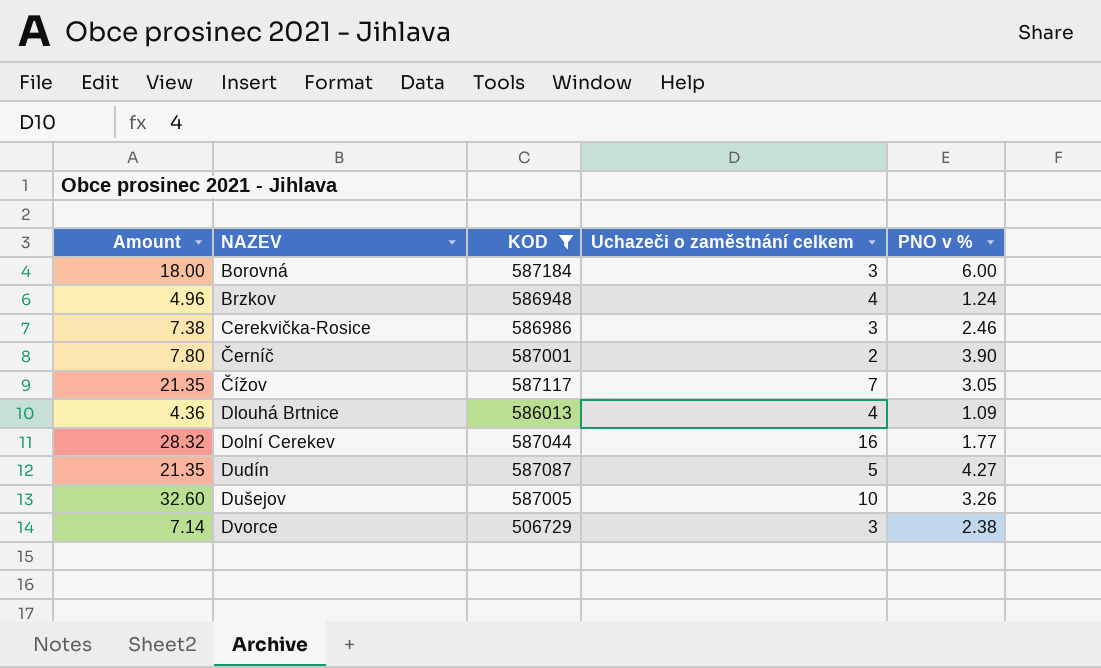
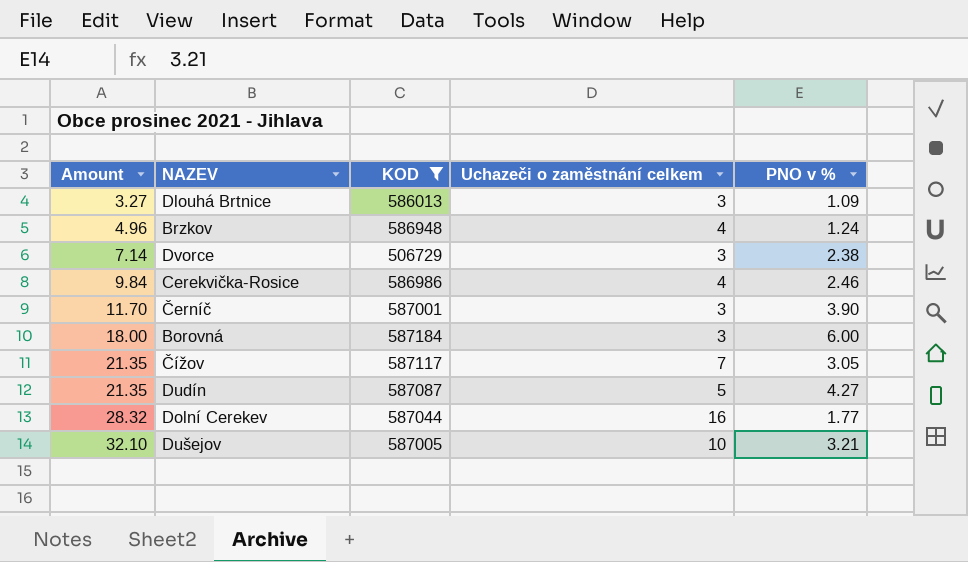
row order: NAZEV ascending -> Amount ascending
Dlouhá Brtnice | Amount: 4.36 -> 3.27
Dlouhá Brtnice | Uchazeči o zaměstnání celkem: 4 -> 3
Cerekvička-Rosice | Amount: 7.38 -> 9.84
Cerekvička-Rosice | Uchazeči o zaměstnání celkem: 3 -> 4
Černíč | Amount: 7.80 -> 11.70
Černíč | Uchazeči o zaměstnání celkem: 2 -> 3
Dušejov | Amount: 32.60 -> 32.10
Dušejov | PNO v %: 3.26 -> 3.21

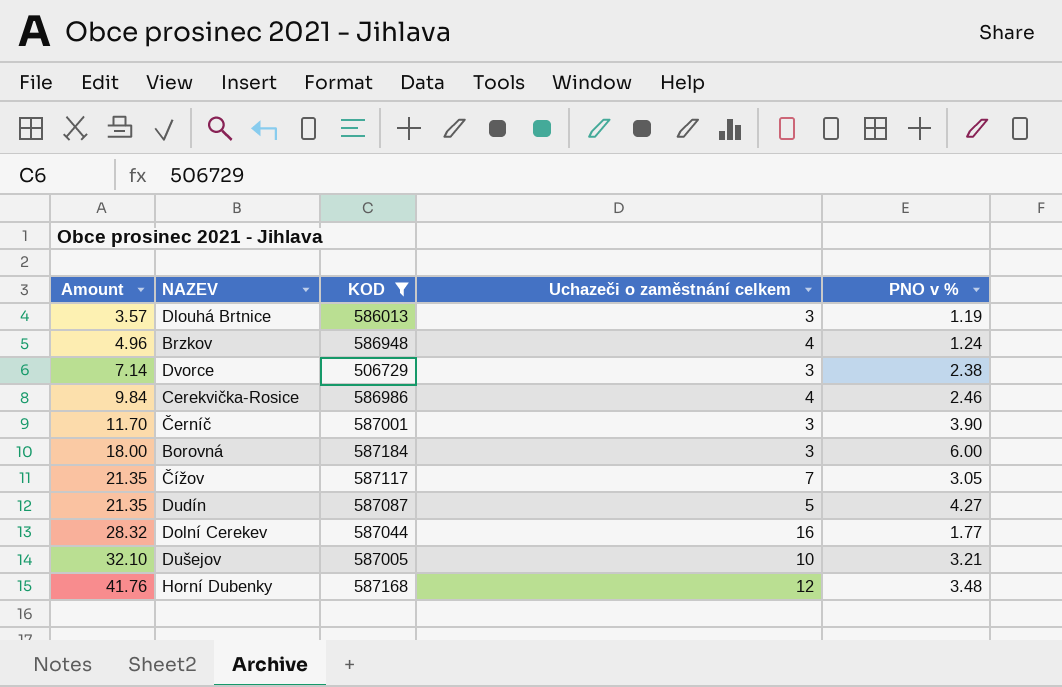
Dlouhá Brtnice | Amount: 3.27 -> 3.57
Dlouhá Brtnice | PNO v %: 1.09 -> 1.19
row Horní Dubenky: none -> 41.76 | 587168 | 12 | 3.48

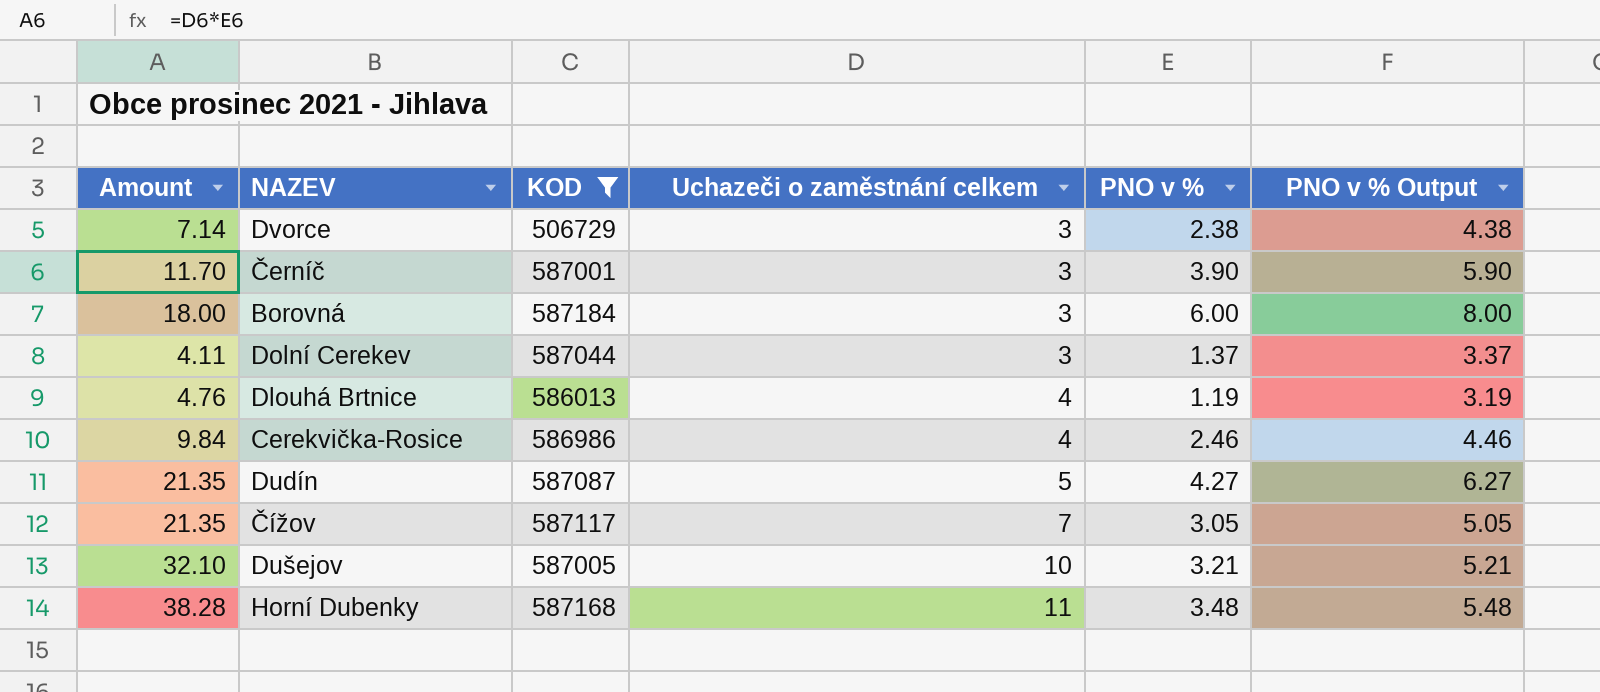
row order: Amount ascending -> Uchazeči o zaměstnání celkem ascending
column PNO v % Output | formula: none -> [PNO v %] + 2
row Brzkov: 4.96 | 586948 | 4 | 1.24 -> none
Dolní Cerekev | Amount: 28.32 -> 4.11
Dolní Cerekev | Uchazeči o zaměstnání celkem: 16 -> 3
Dolní Cerekev | PNO v %: 1.77 -> 1.37
Dlouhá Brtnice | Amount: 3.57 -> 4.76
Dlouhá Brtnice | Uchazeči o zaměstnání celkem: 3 -> 4
Horní Dubenky | Amount: 41.76 -> 38.28
Horní Dubenky | Uchazeči o zaměstnání celkem: 12 -> 11

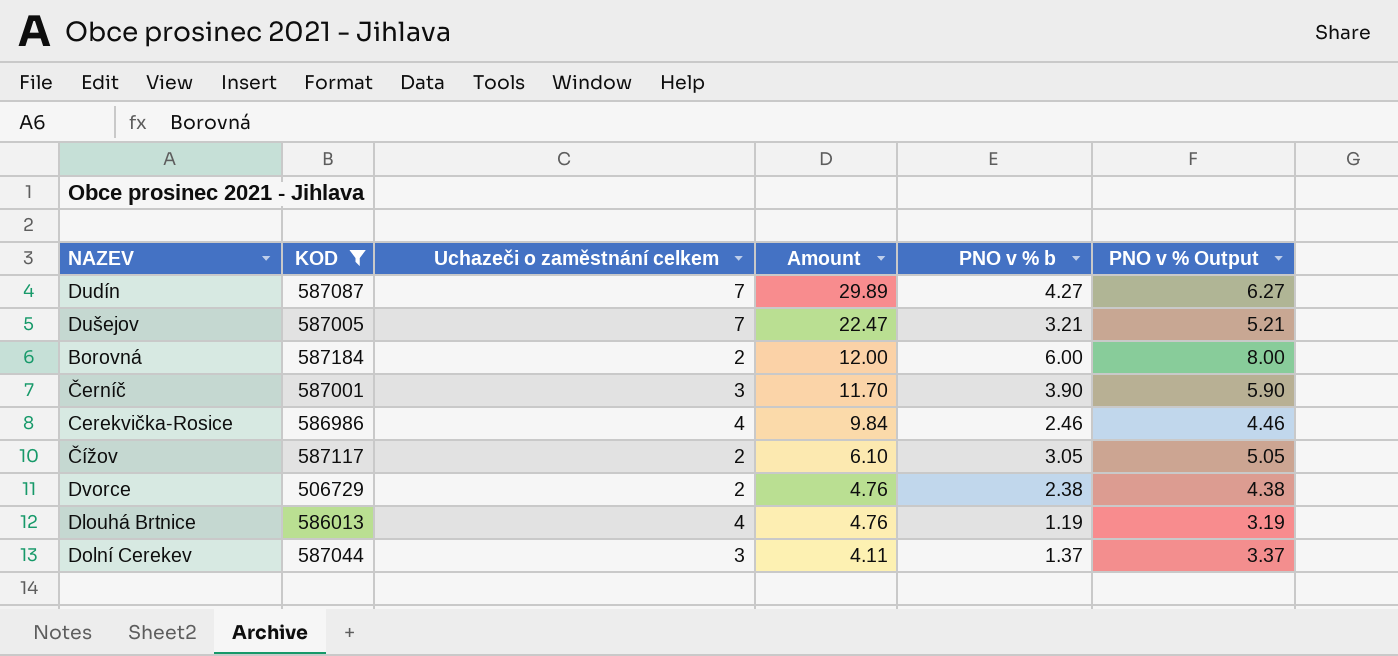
row order: Uchazeči o zaměstnání celkem ascending -> Amount descending
column Amount | position: 1 -> 4
column name: PNO v % -> PNO v % b
row Horní Dubenky: 38.28 | 587168 | 11 | 3.48 | 5.48 -> none
Dudín | Uchazeči o zaměstnání celkem: 5 -> 7
Dudín | Amount: 21.35 -> 29.89
Dušejov | Uchazeči o zaměstnání celkem: 10 -> 7
Dušejov | Amount: 32.10 -> 22.47
Borovná | Uchazeči o zaměstnání celkem: 3 -> 2
Borovná | Amount: 18.00 -> 12.00
Čížov | Uchazeči o zaměstnání celkem: 7 -> 2
Čížov | Amount: 21.35 -> 6.10
Dvorce | Uchazeči o zaměstnání celkem: 3 -> 2
Dvorce | Amount: 7.14 -> 4.76

